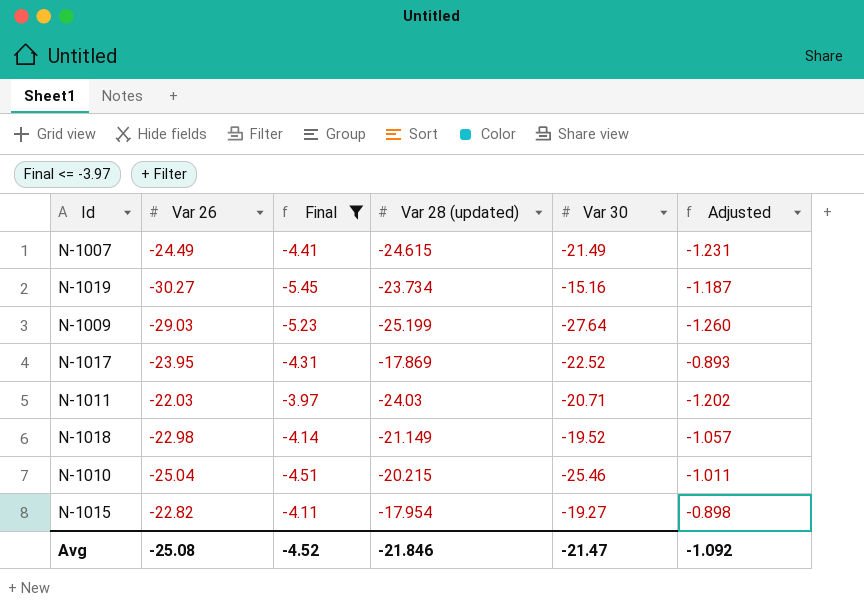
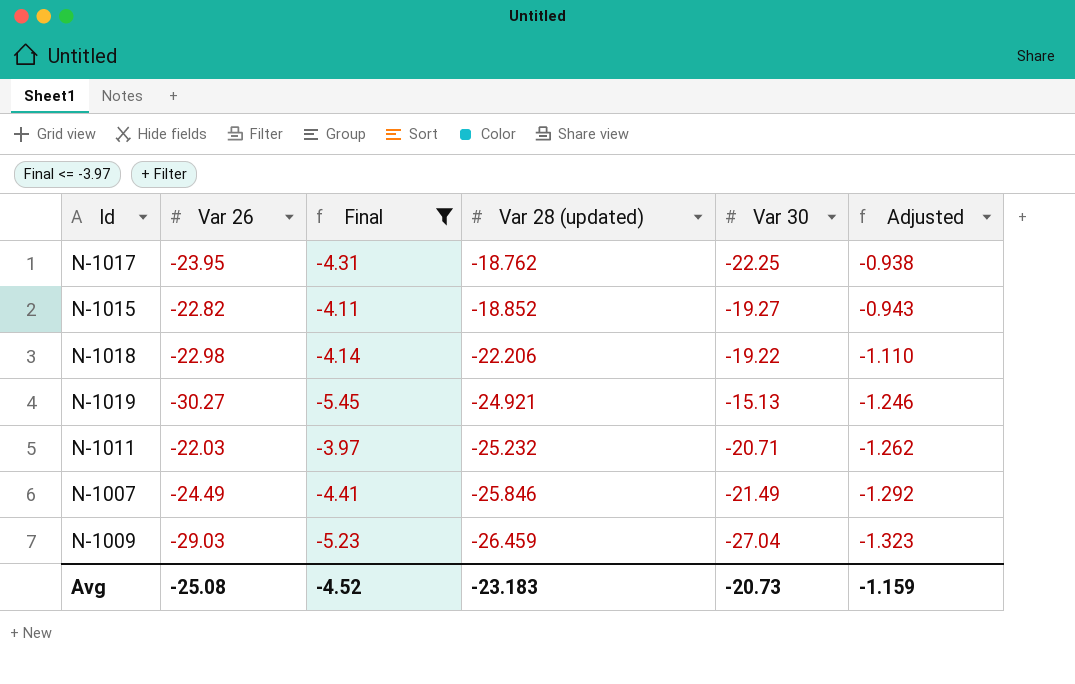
row order: none -> Var 28 (updated) descending
row N-1010: -25.04 | -4.51 | -20.215 | -25.46 | -1.011 -> none
N-1017 | Var 28 (updated): -17.869 -> -18.762
N-1017 | Var 30: -22.52 -> -22.25
N-1017 | Adjusted: -0.893 -> -0.938
N-1015 | Var 28 (updated): -17.954 -> -18.852
N-1015 | Adjusted: -0.898 -> -0.943
N-1018 | Var 28 (updated): -21.149 -> -22.206
N-1018 | Var 30: -19.52 -> -19.22
N-1018 | Adjusted: -1.057 -> -1.110
N-1019 | Var 28 (updated): -23.734 -> -24.921
N-1019 | Var 30: -15.16 -> -15.13
N-1019 | Adjusted: -1.187 -> -1.246
N-1011 | Var 28 (updated): -24.03 -> -25.232
N-1011 | Adjusted: -1.202 -> -1.262
N-1007 | Var 28 (updated): -24.615 -> -25.846
N-1007 | Adjusted: -1.231 -> -1.292
N-1009 | Var 28 (updated): -25.199 -> -26.459
N-1009 | Var 30: -27.64 -> -27.04
N-1009 | Adjusted: -1.260 -> -1.323
Avg | Var 28 (updated): -21.846 -> -23.183
Avg | Var 30: -21.47 -> -20.73
Avg | Adjusted: -1.092 -> -1.159

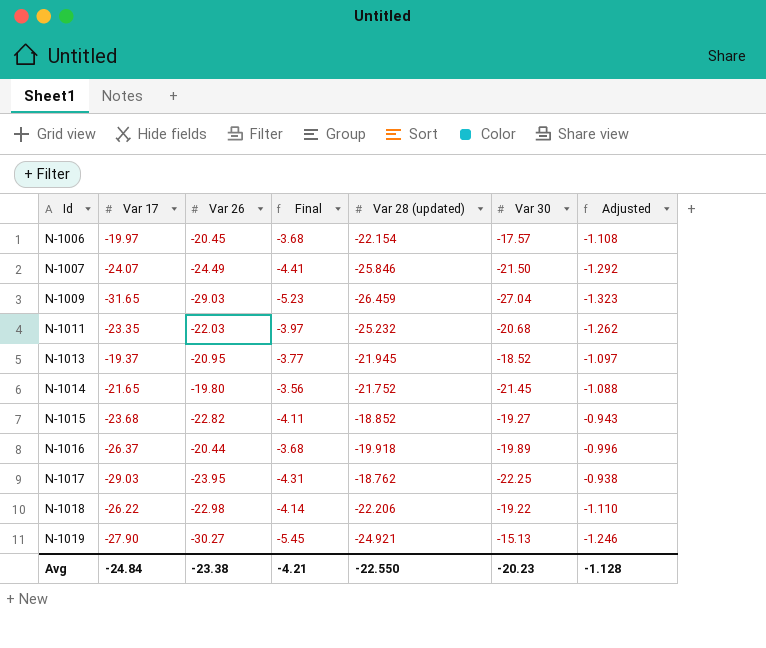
filter: Final <= -3.97 -> none
row order: Var 28 (updated) descending -> Id ascending
column Var 17 | position: none -> 2
N-1007 | Var 30: -21.49 -> -21.50
N-1011 | Var 30: -20.71 -> -20.68
Avg | Var 26: -25.08 -> -23.38
Avg | Final: -4.52 -> -4.21
Avg | Var 28 (updated): -23.183 -> -22.550
Avg | Var 30: -20.73 -> -20.23
Avg | Adjusted: -1.159 -> -1.128

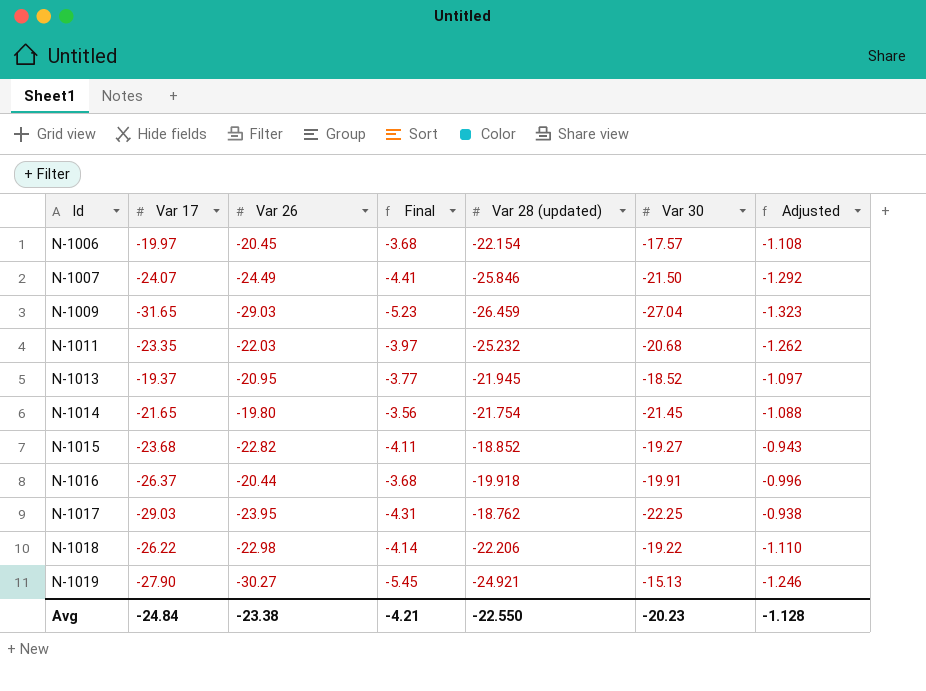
N-1014 | Var 28 (updated): -21.752 -> -21.754
N-1016 | Var 30: -19.89 -> -19.91

